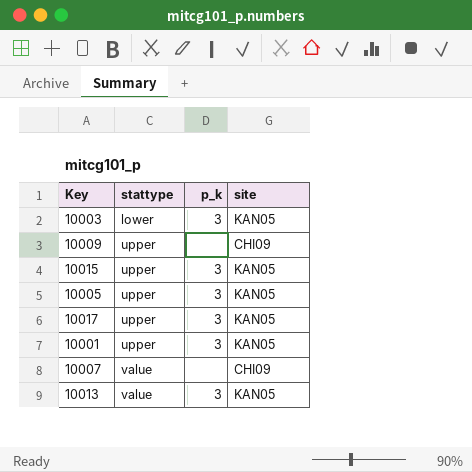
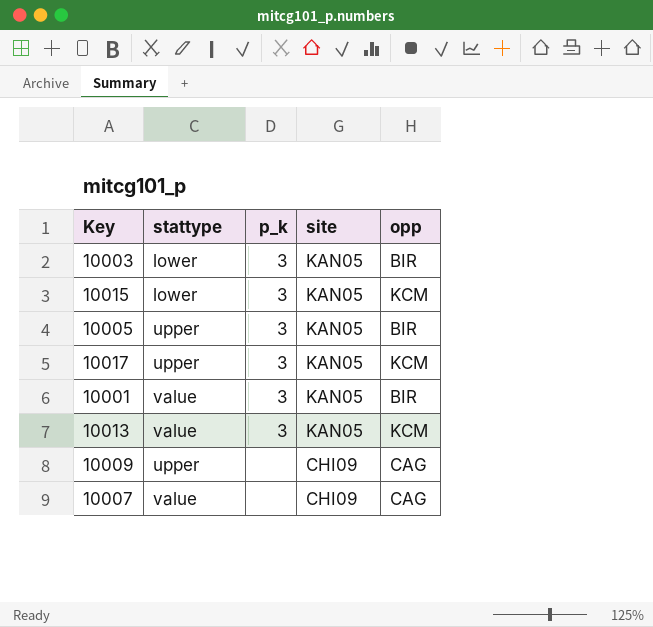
row order: stattype ascending -> site descending
column opp | position: none -> 5
10015 | stattype: upper -> lower
10001 | stattype: upper -> value

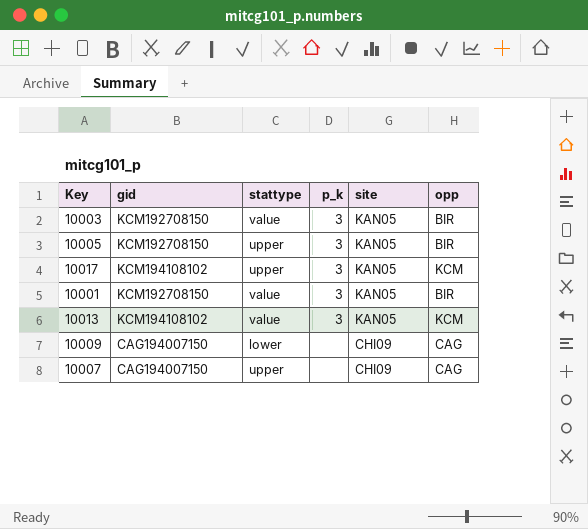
column gid | position: none -> 2
row 10015: lower | 3 | KAN05 | KCM -> none
10003 | stattype: lower -> value
10009 | stattype: upper -> lower
10007 | stattype: value -> upper

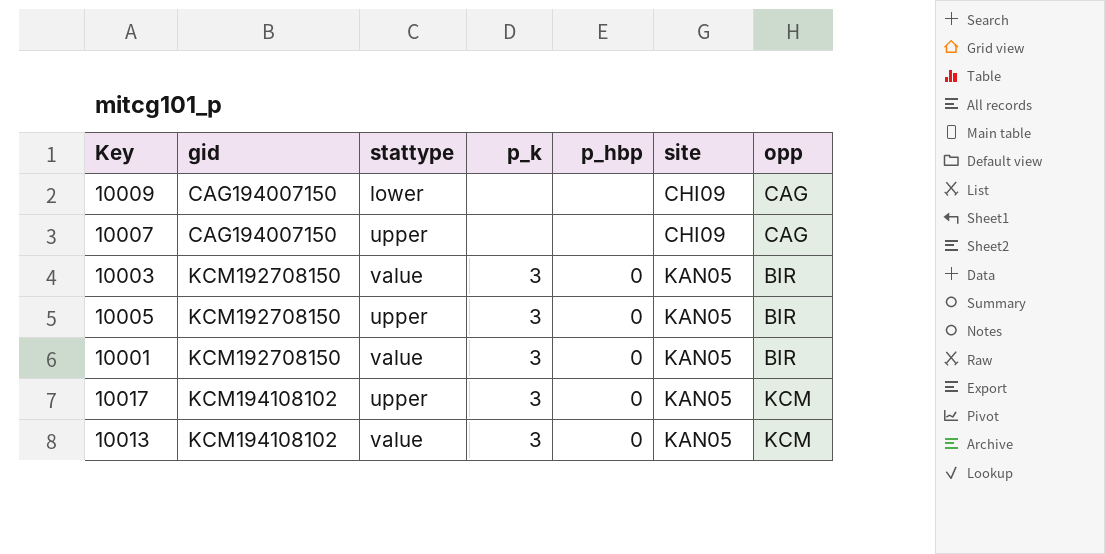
row order: site descending -> gid ascending
column p_hbp | position: none -> 5

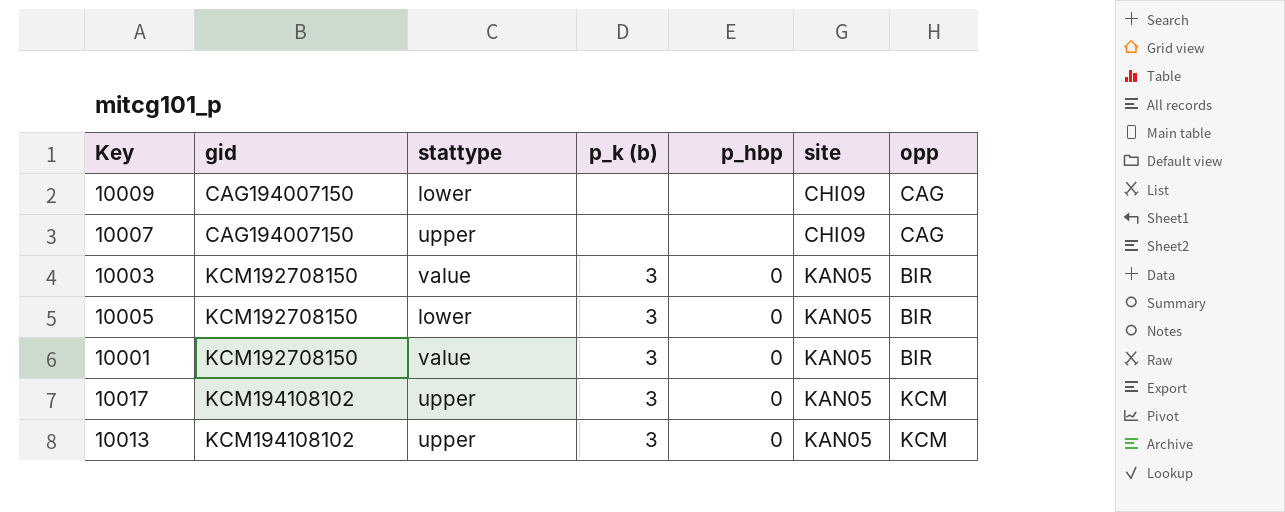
column name: p_k -> p_k (b)
10005 | stattype: upper -> lower
10013 | stattype: value -> upper

